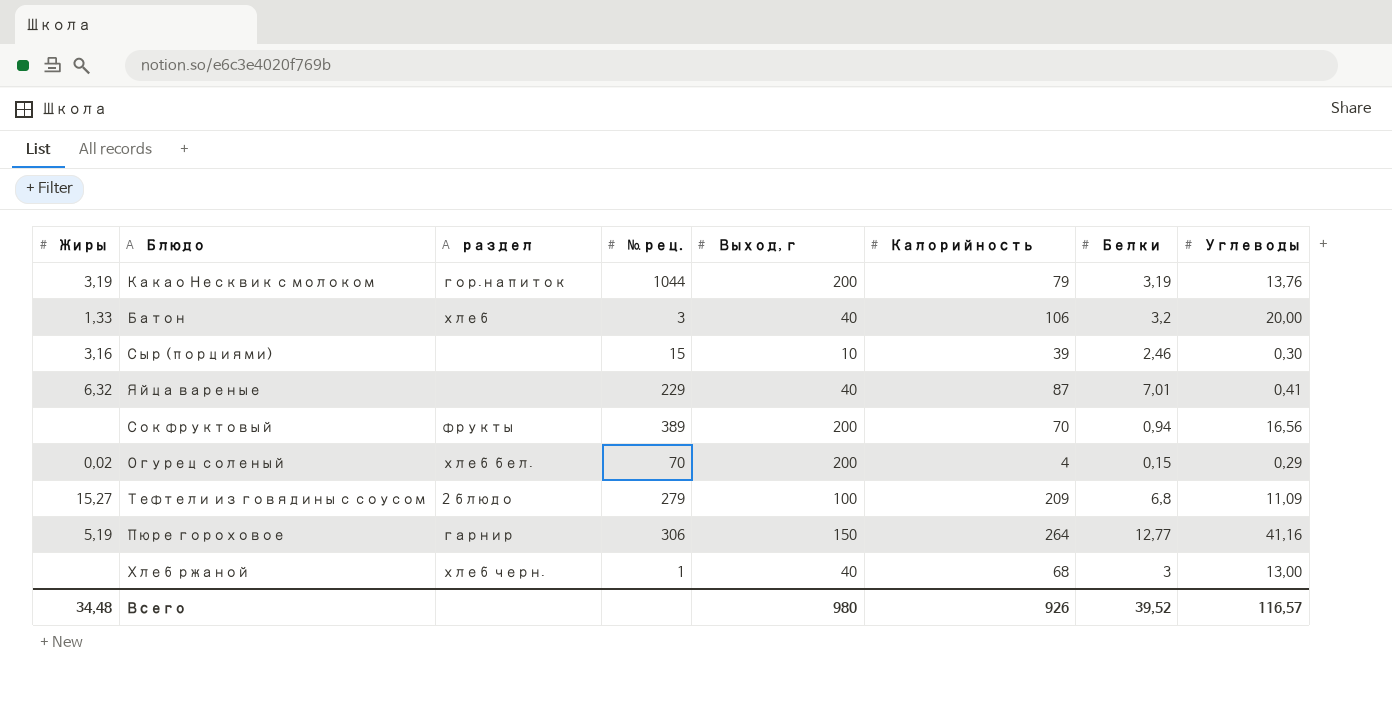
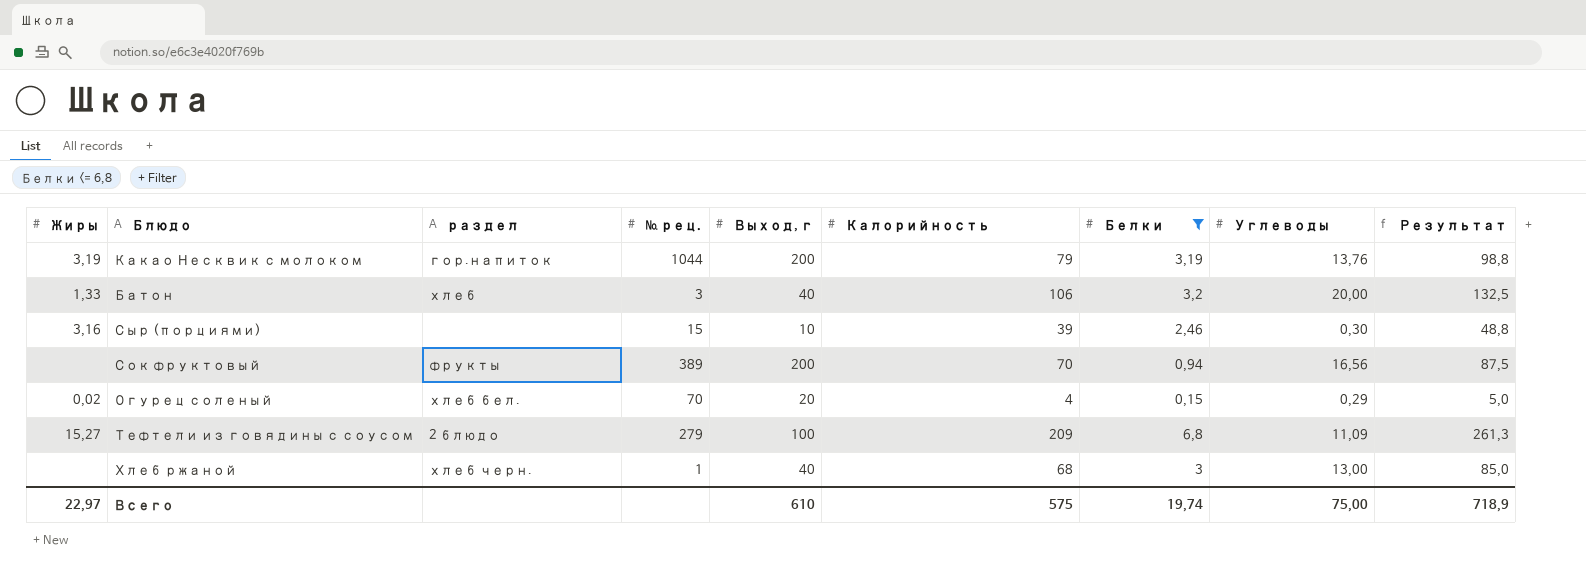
filter: none -> Белки <= 6,8
column Результат | formula: none -> [Калорийность] * 1,25
Огурец соленый | Выход, г: 200 -> 20
Всего | Жиры: 34,48 -> 22,97
Всего | Выход, г: 980 -> 610
Всего | Калорийность: 926 -> 575
Всего | Белки: 39,52 -> 19,74
Всего | Углеводы: 116,57 -> 75,00

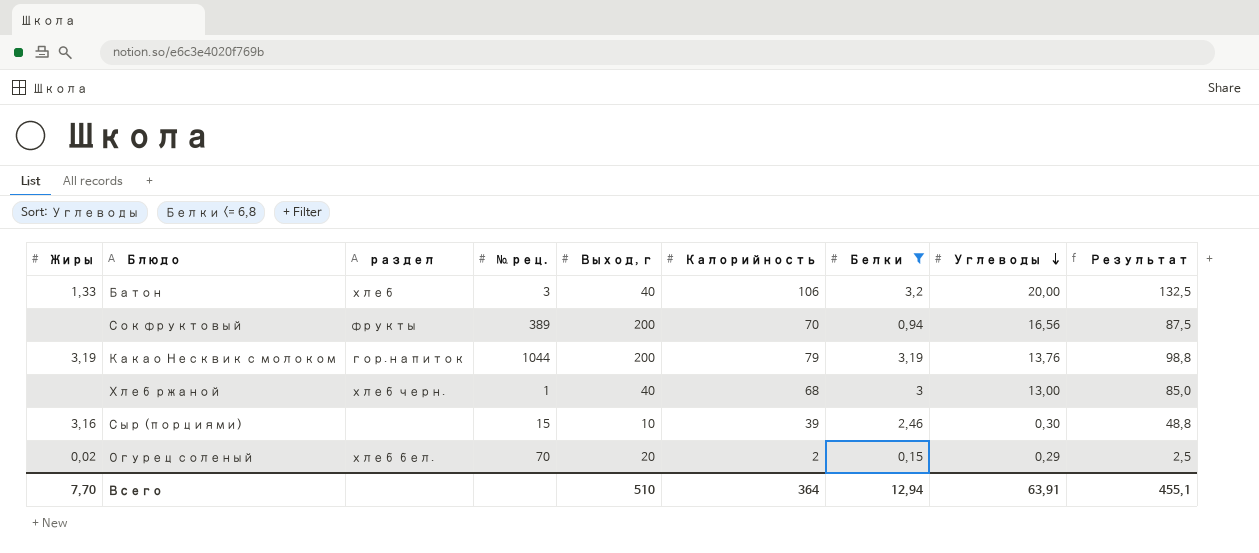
row order: none -> Углеводы descending
row Тефтели из говядины с соусом: 15,27 | 2 блюдо | 279 | 100 | 209 | 6,8 | 11,09 | 261,3 -> none
Огурец соленый | Калорийность: 4 -> 2
Огурец соленый | Результат: 5,0 -> 2,5
Всего | Жиры: 22,97 -> 7,70
Всего | Выход, г: 610 -> 510
Всего | Калорийность: 575 -> 364
Всего | Белки: 19,74 -> 12,94
Всего | Углеводы: 75,00 -> 63,91
Всего | Результат: 718,9 -> 455,1

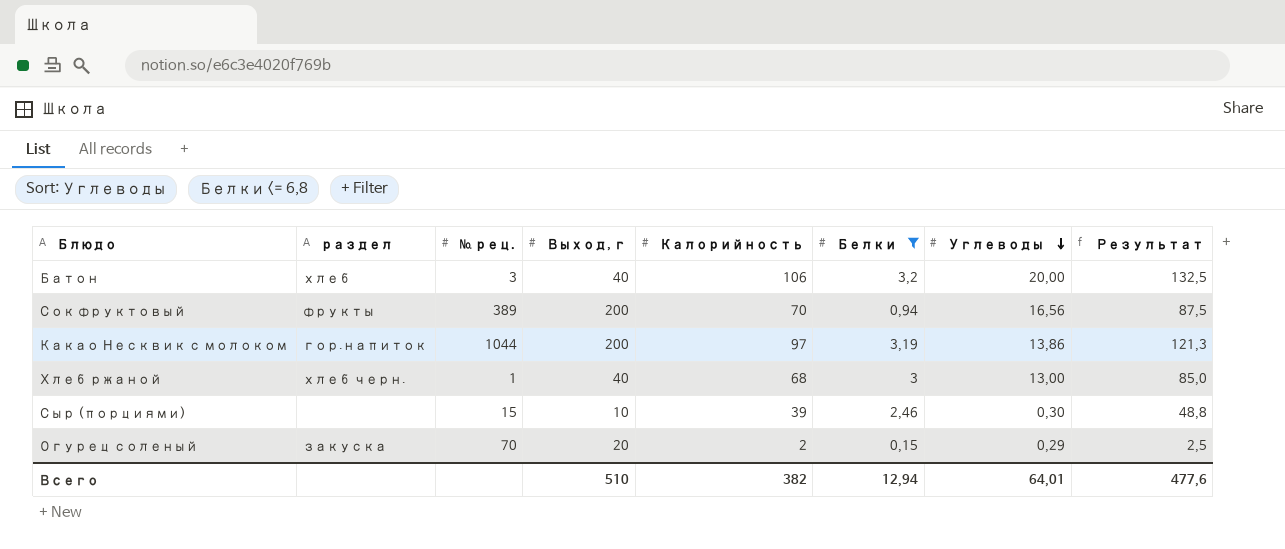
column Жиры | position: 1 -> none
Какао Несквик с молоком | Калорийность: 79 -> 97
Какао Несквик с молоком | Углеводы: 13,76 -> 13,86
Какао Несквик с молоком | Результат: 98,8 -> 121,3
Огурец соленый | раздел: хлеб бел. -> закуска
Всего | Калорийность: 364 -> 382
Всего | Углеводы: 63,91 -> 64,01
Всего | Результат: 455,1 -> 477,6

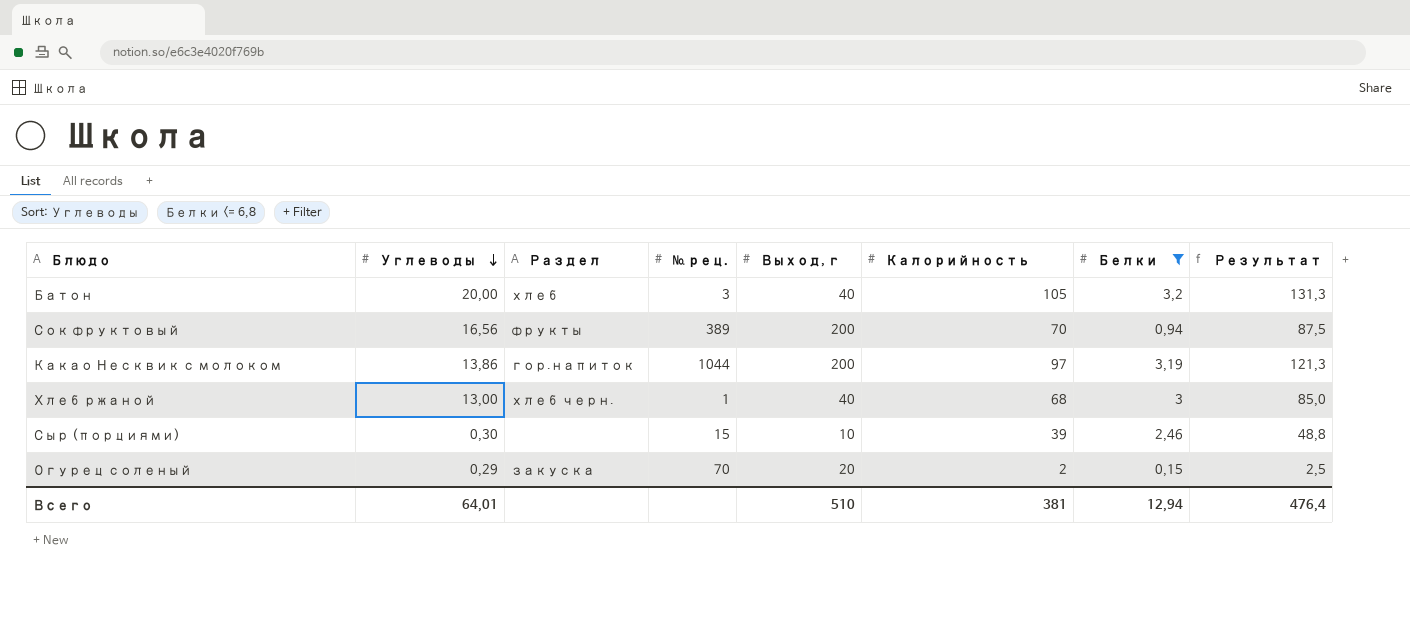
column Углеводы | position: 7 -> 2
column name: раздел -> Раздел
Батон | Калорийность: 106 -> 105
Батон | Результат: 132,5 -> 131,3
Всего | Калорийность: 382 -> 381
Всего | Результат: 477,6 -> 476,4

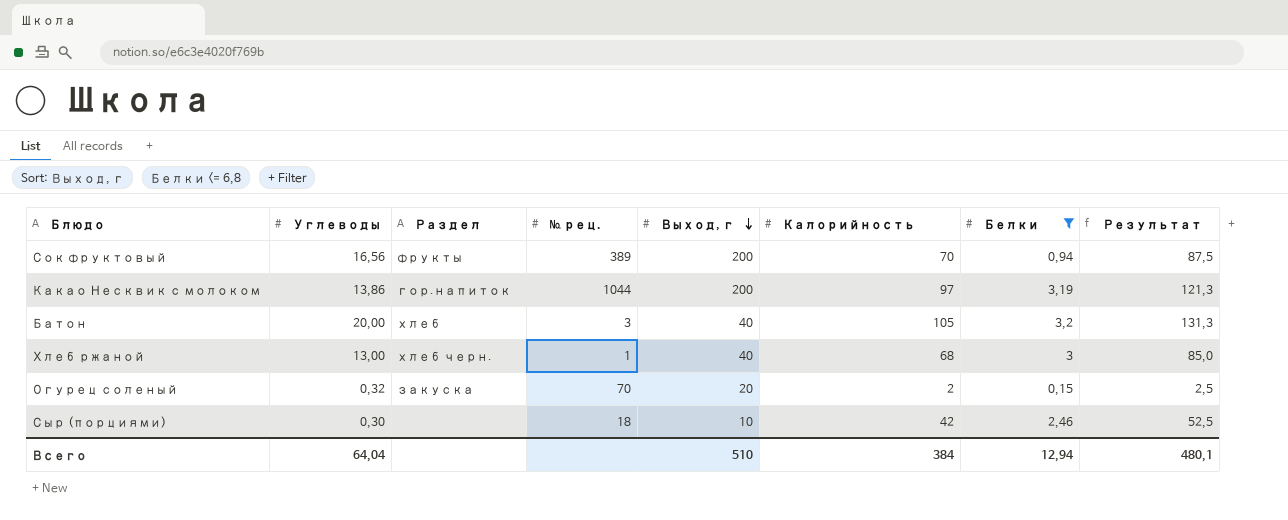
row order: Углеводы descending -> Выход, г descending
Огурец соленый | Углеводы: 0,29 -> 0,32
Сыр (порциями) | № рец.: 15 -> 18
Сыр (порциями) | Калорийность: 39 -> 42
Сыр (порциями) | Результат: 48,8 -> 52,5
Всего | Углеводы: 64,01 -> 64,04
Всего | Калорийность: 381 -> 384
Всего | Результат: 476,4 -> 480,1

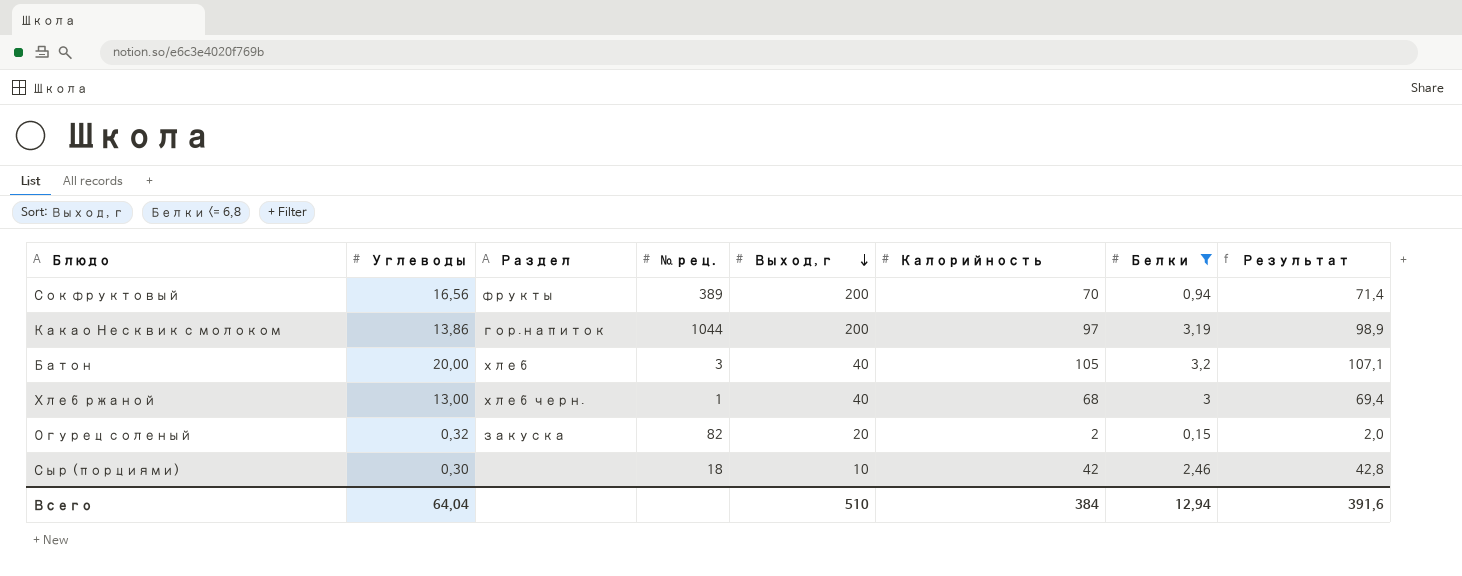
column Результат | formula: [Калорийность] * 1,25 -> [Калорийность] * 1,02
Огурец соленый | № рец.: 70 -> 82
Всего | Результат: 480,1 -> 391,6

